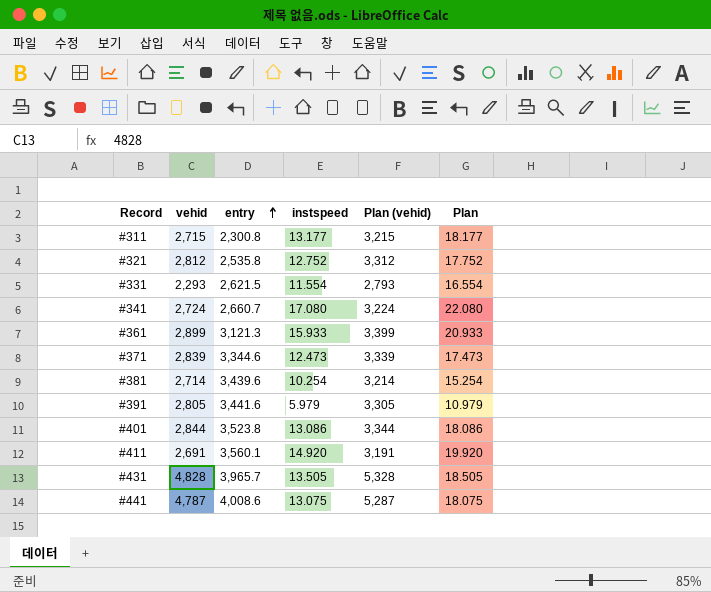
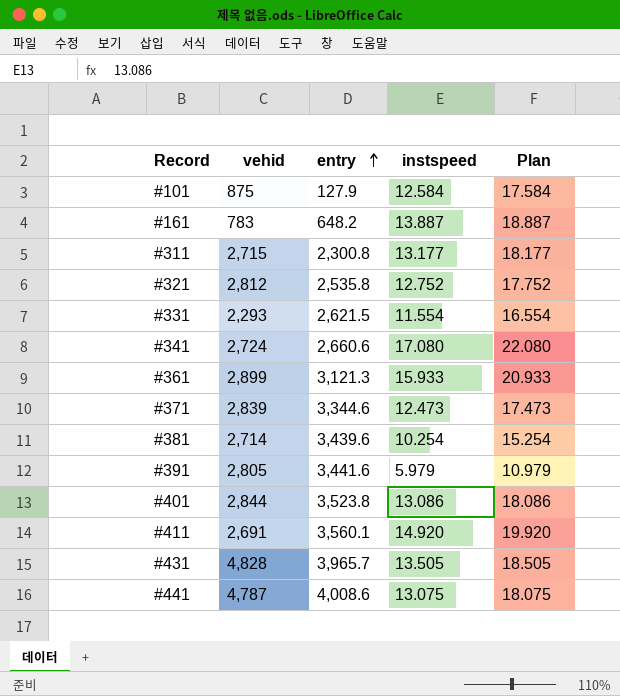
column Plan (vehid) | formula: [vehid] + 500 -> none
row #101: none -> 875 | 127.9 | 12.584 | 17.584
row #161: none -> 783 | 648.2 | 13.887 | 18.887
#341 | entry: 2,660.7 -> 2,660.6

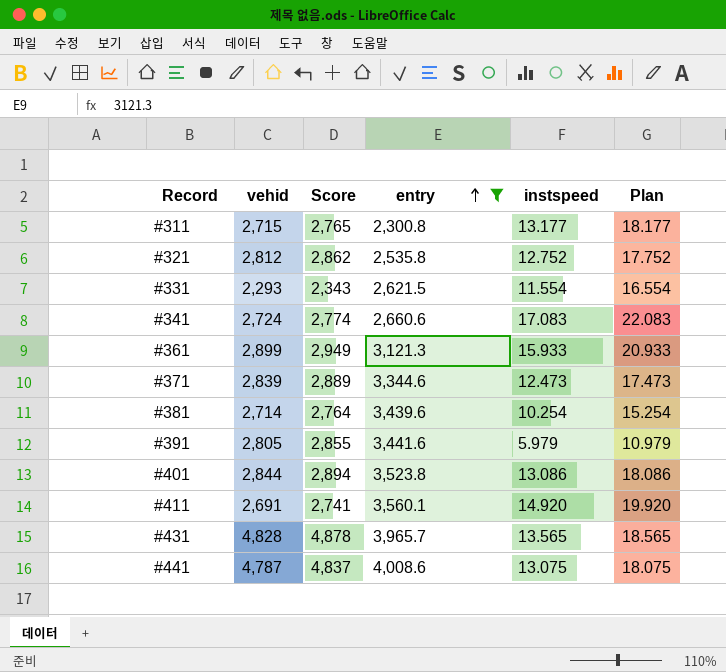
filter: none -> entry >= 2,300.8
column Score | formula: none -> [vehid] + 50
#341 | instspeed: 17.080 -> 17.083
#341 | Plan: 22.080 -> 22.083
#431 | instspeed: 13.505 -> 13.565
#431 | Plan: 18.505 -> 18.565

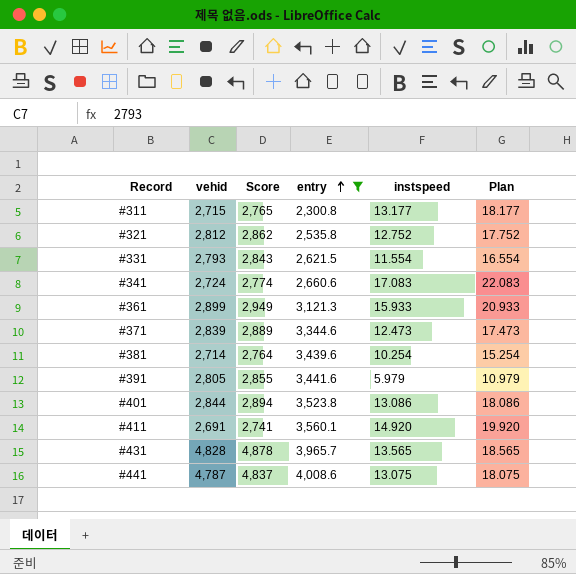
#331 | vehid: 2,293 -> 2,793
#331 | Score: 2,343 -> 2,843

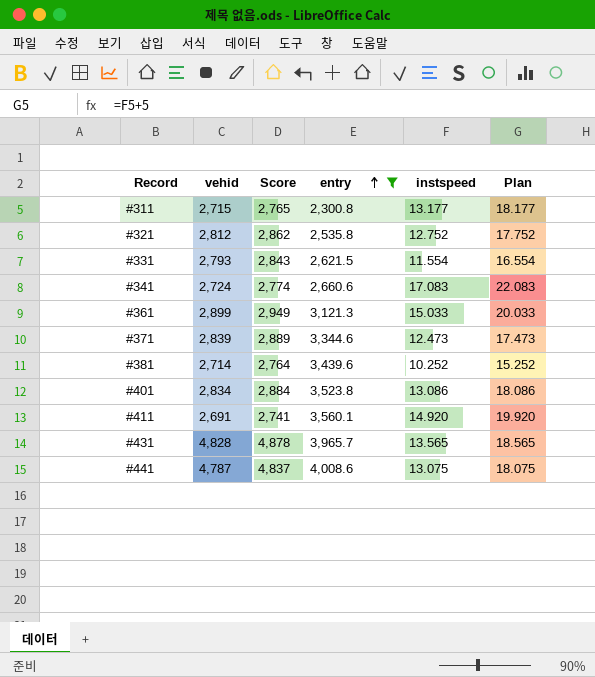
row #391: 2,805 | 2,855 | 3,441.6 | 5.979 | 10.979 -> none
#361 | instspeed: 15.933 -> 15.033
#361 | Plan: 20.933 -> 20.033
#381 | instspeed: 10.254 -> 10.252
#381 | Plan: 15.254 -> 15.252
#401 | vehid: 2,844 -> 2,834
#401 | Score: 2,894 -> 2,884

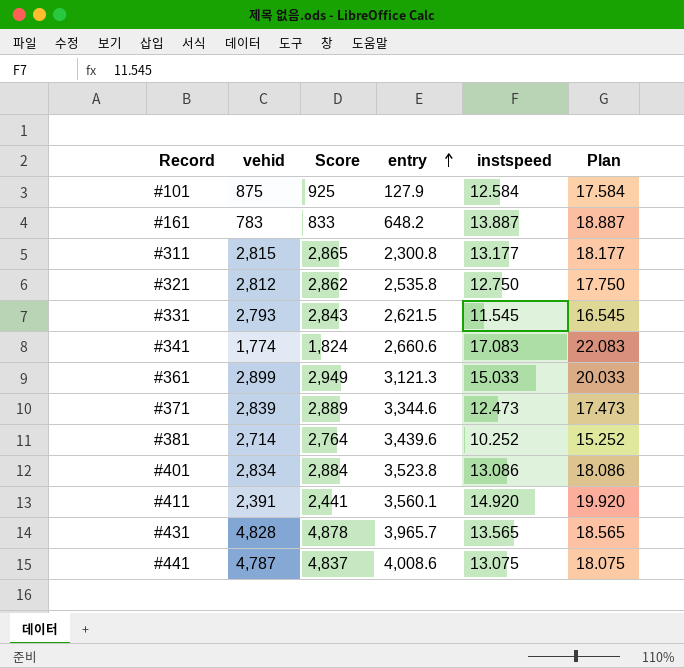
filter: entry >= 2,300.8 -> none
#311 | vehid: 2,715 -> 2,815
#311 | Score: 2,765 -> 2,865
#321 | instspeed: 12.752 -> 12.750
#321 | Plan: 17.752 -> 17.750
#331 | instspeed: 11.554 -> 11.545
#331 | Plan: 16.554 -> 16.545
#341 | vehid: 2,724 -> 1,774
#341 | Score: 2,774 -> 1,824
#411 | vehid: 2,691 -> 2,391
#411 | Score: 2,741 -> 2,441

